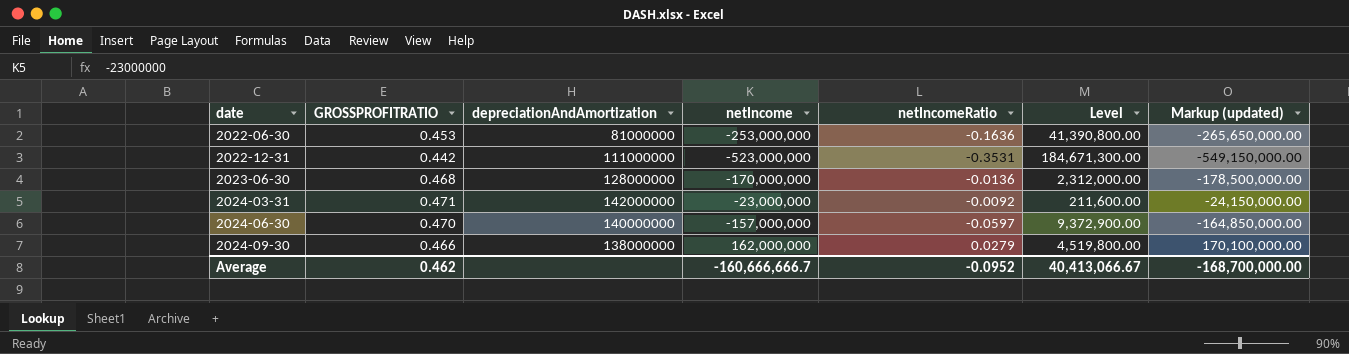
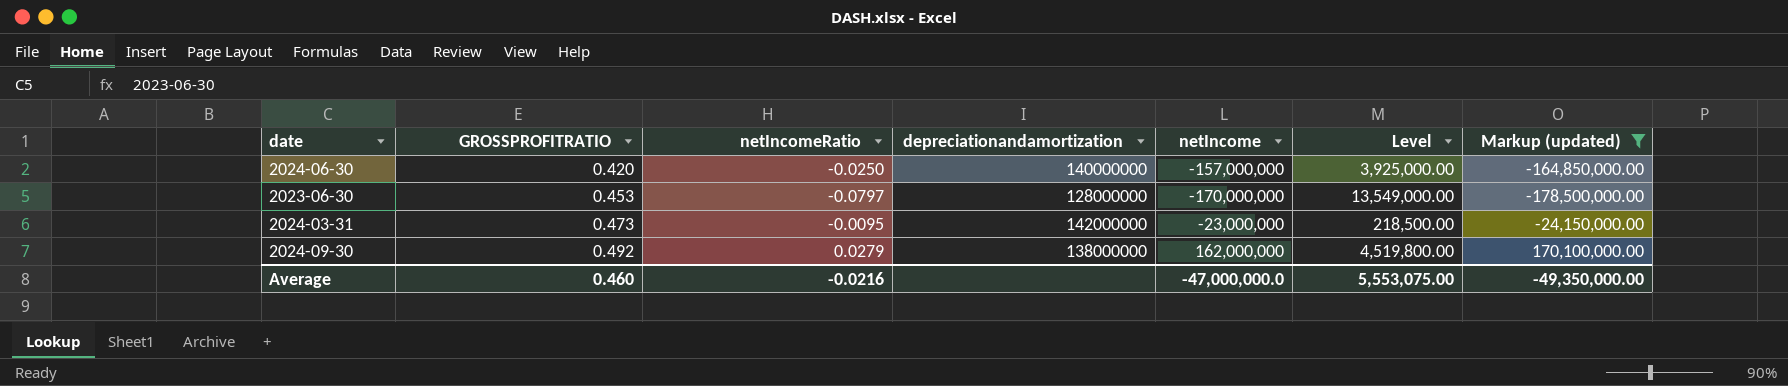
filter: none -> Markup (updated) >= -178,500,000.00
row order: date ascending -> GROSSPROFITRATIO ascending
column netIncomeRatio | position: 5 -> 3
column name: depreciationAndAmortization -> depreciationandamortization
2024-06-30 | GROSSPROFITRATIO: 0.470 -> 0.420
2024-06-30 | netIncomeRatio: -0.0597 -> -0.0250
2024-06-30 | Level: 9,372,900.00 -> 3,925,000.00
2023-06-30 | GROSSPROFITRATIO: 0.468 -> 0.453
2023-06-30 | netIncomeRatio: -0.0136 -> -0.0797
2023-06-30 | Level: 2,312,000.00 -> 13,549,000.00
2024-03-31 | GROSSPROFITRATIO: 0.471 -> 0.473
2024-03-31 | netIncomeRatio: -0.0092 -> -0.0095
2024-03-31 | Level: 211,600.00 -> 218,500.00
2024-09-30 | GROSSPROFITRATIO: 0.466 -> 0.492
Average | GROSSPROFITRATIO: 0.462 -> 0.460
Average | netIncomeRatio: -0.0952 -> -0.0216
Average | netIncome: -160,666,666.7 -> -47,000,000.0
Average | Level: 40,413,066.67 -> 5,553,075.00
Average | Markup (updated): -168,700,000.00 -> -49,350,000.00

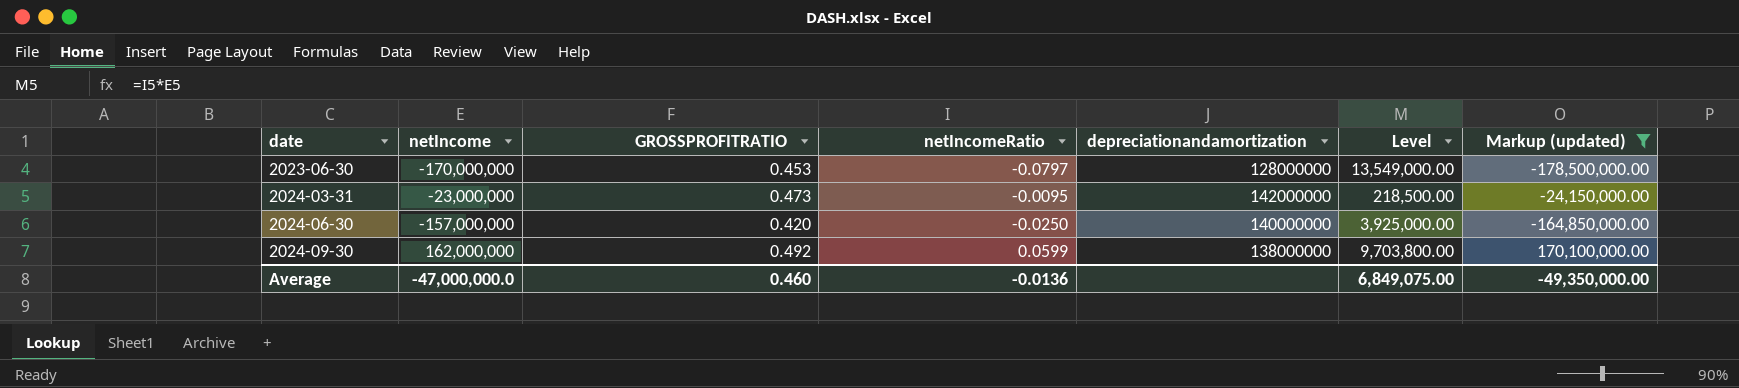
row order: GROSSPROFITRATIO ascending -> date ascending
column netIncome | position: 5 -> 2
2024-09-30 | netIncomeRatio: 0.0279 -> 0.0599
2024-09-30 | Level: 4,519,800.00 -> 9,703,800.00
Average | netIncomeRatio: -0.0216 -> -0.0136
Average | Level: 5,553,075.00 -> 6,849,075.00

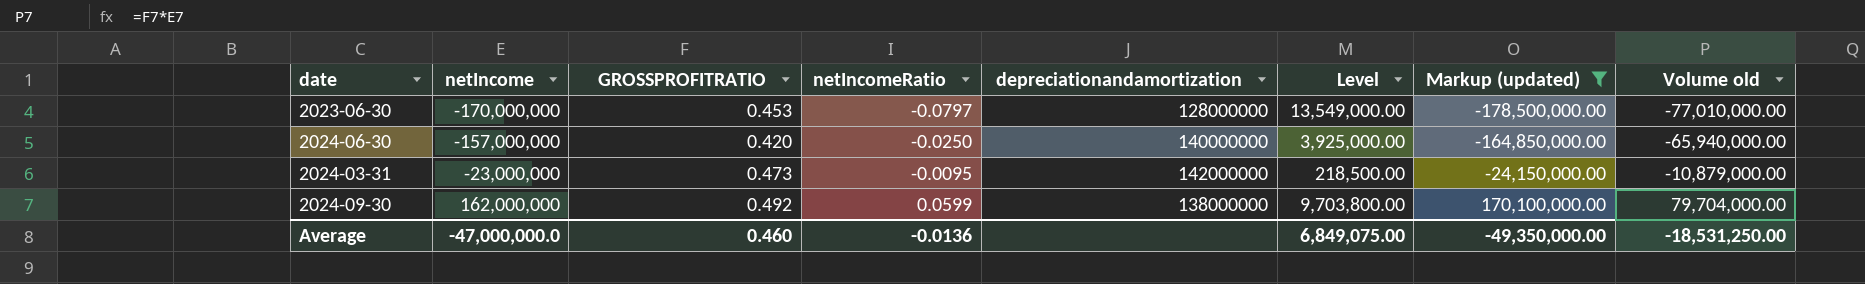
row order: date ascending -> netIncome ascending
column Volume old | formula: none -> [netIncome] * [GROSSPROFITRATIO]

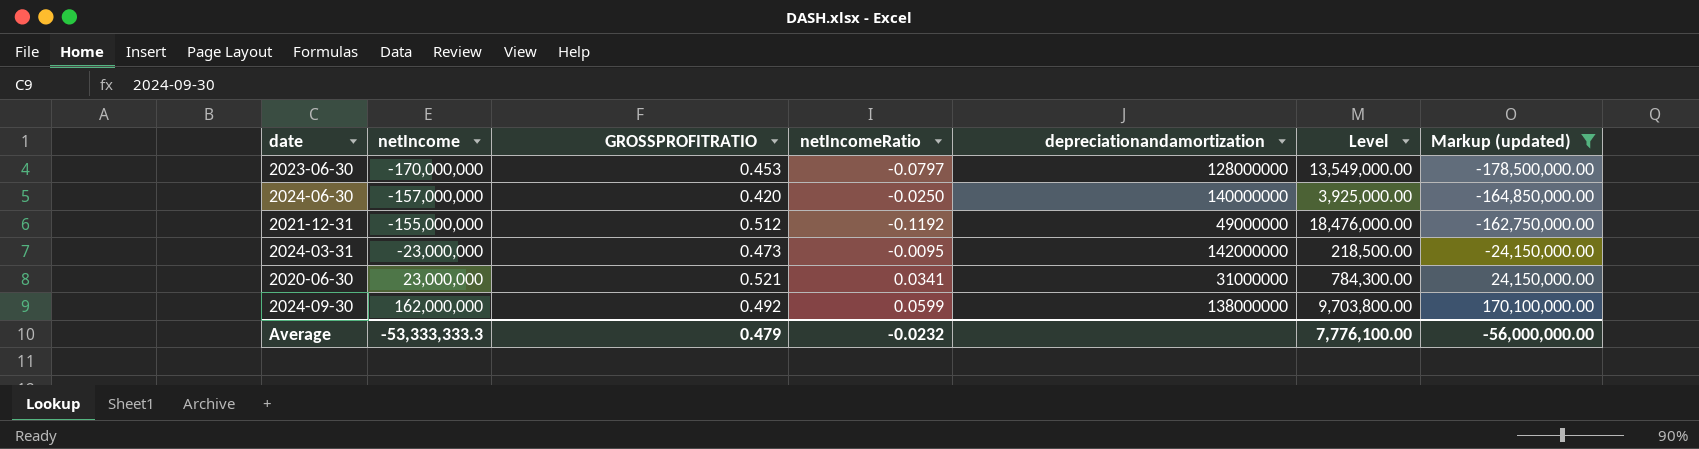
column Volume old | formula: [netIncome] * [GROSSPROFITRATIO] -> none
row 2021-12-31: none -> -155,000,000 | 0.512 | -0.1192 | 49000000 | 18,476,000.00 | -162,750,000.00
row 2020-06-30: none -> 23,000,000 | 0.521 | 0.0341 | 31000000 | 784,300.00 | 24,150,000.00
Average | netIncome: -47,000,000.0 -> -53,333,333.3
Average | GROSSPROFITRATIO: 0.460 -> 0.479
Average | netIncomeRatio: -0.0136 -> -0.0232
Average | Level: 6,849,075.00 -> 7,776,100.00
Average | Markup (updated): -49,350,000.00 -> -56,000,000.00

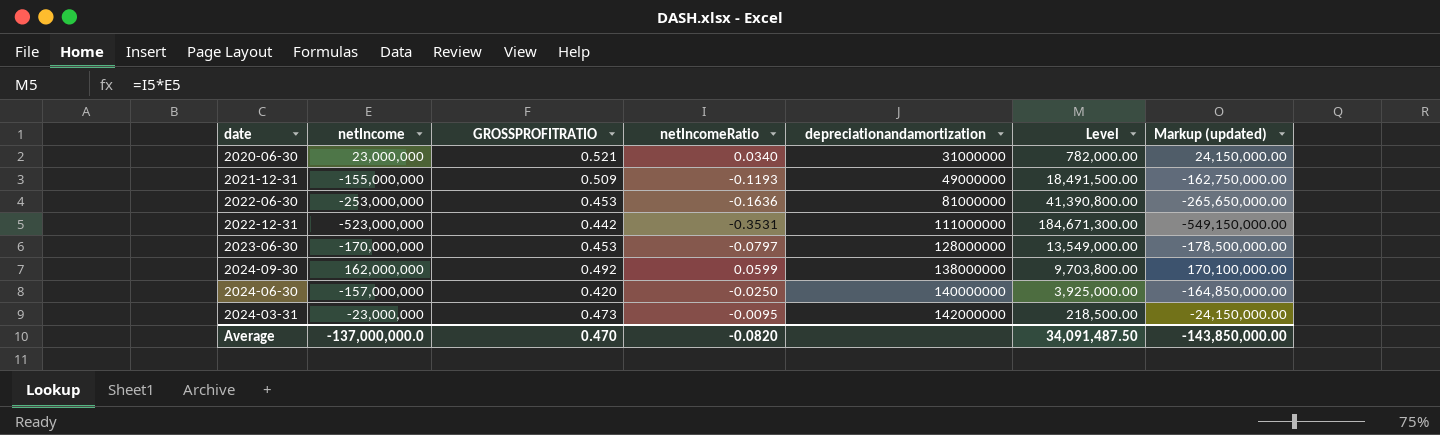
filter: Markup (updated) >= -178,500,000.00 -> none
row order: netIncome ascending -> depreciationandamortization ascending
2020-06-30 | netIncomeRatio: 0.0341 -> 0.0340
2020-06-30 | Level: 784,300.00 -> 782,000.00
2021-12-31 | GROSSPROFITRATIO: 0.512 -> 0.509
2021-12-31 | netIncomeRatio: -0.1192 -> -0.1193
2021-12-31 | Level: 18,476,000.00 -> 18,491,500.00
Average | netIncome: -53,333,333.3 -> -137,000,000.0
Average | GROSSPROFITRATIO: 0.479 -> 0.470
Average | netIncomeRatio: -0.0232 -> -0.0820
Average | Level: 7,776,100.00 -> 34,091,487.50
Average | Markup (updated): -56,000,000.00 -> -143,850,000.00

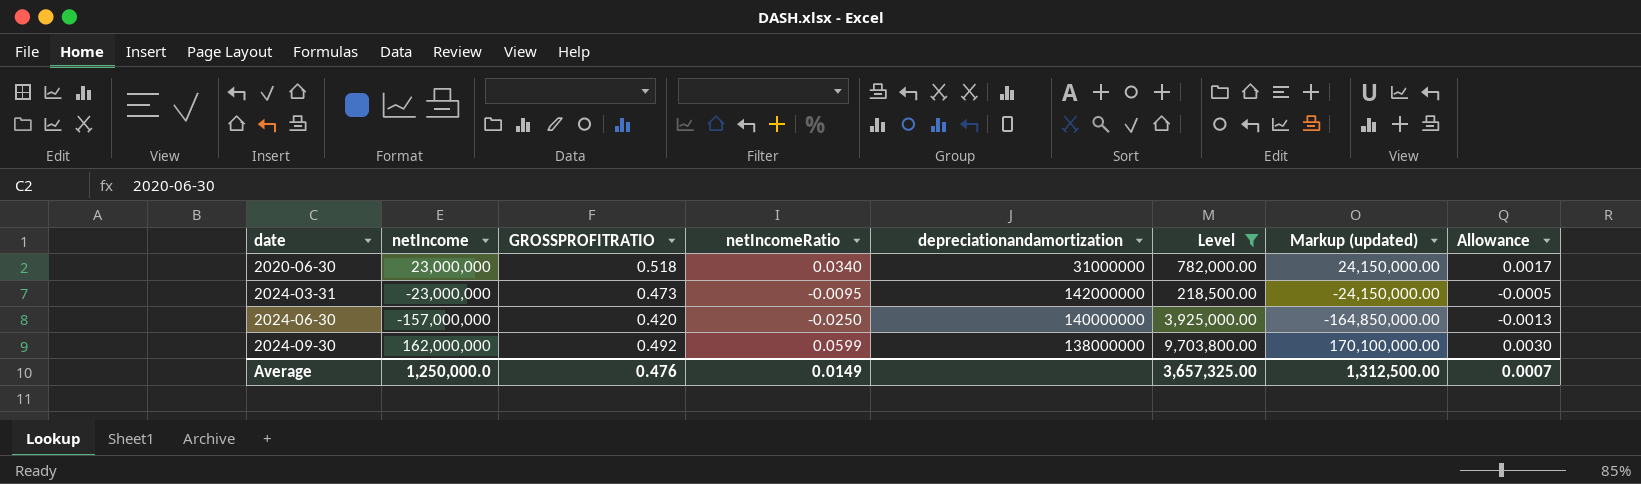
filter: none -> Level <= 9,703,800.00
row order: depreciationandamortization ascending -> date ascending
column Allowance | formula: none -> [netIncomeRatio] * 0.05
2020-06-30 | GROSSPROFITRATIO: 0.521 -> 0.518
Average | netIncome: -137,000,000.0 -> 1,250,000.0
Average | GROSSPROFITRATIO: 0.470 -> 0.476
Average | netIncomeRatio: -0.0820 -> 0.0149
Average | Level: 34,091,487.50 -> 3,657,325.00
Average | Markup (updated): -143,850,000.00 -> 1,312,500.00

